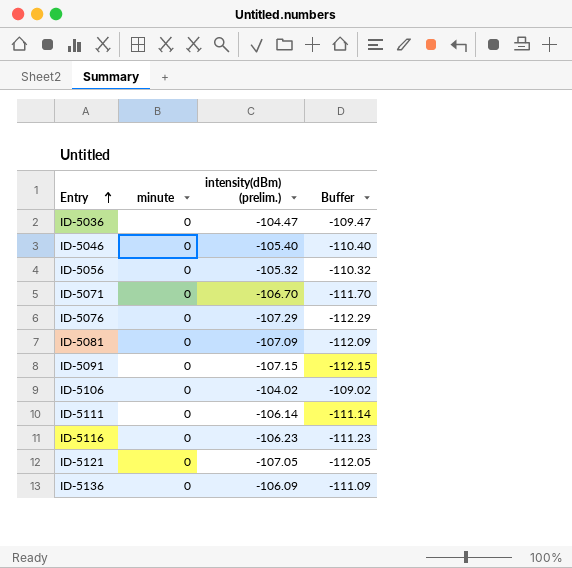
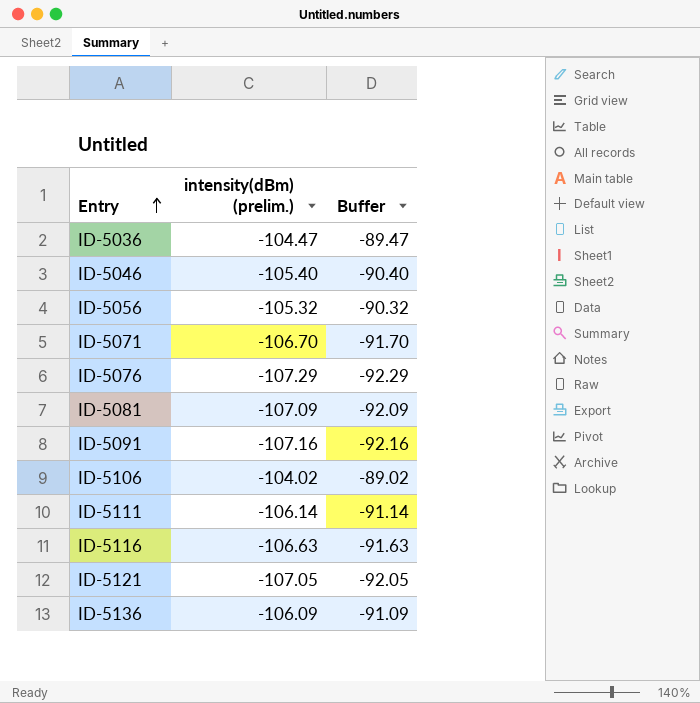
column minute | position: 2 -> none
column Buffer | formula: [intensity(dBm) (prelim.)] - 5 -> [intensity(dBm) (prelim.)] + 15
ID-5091 | intensity(dBm) (prelim.): -107.15 -> -107.16
ID-5116 | intensity(dBm) (prelim.): -106.23 -> -106.63

